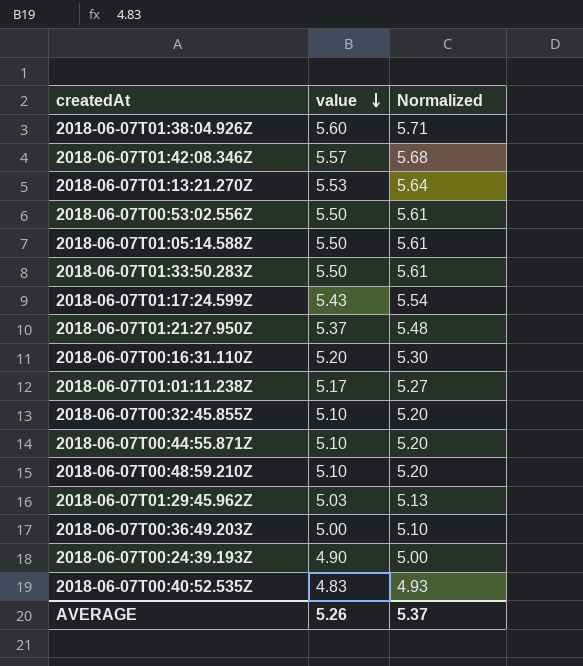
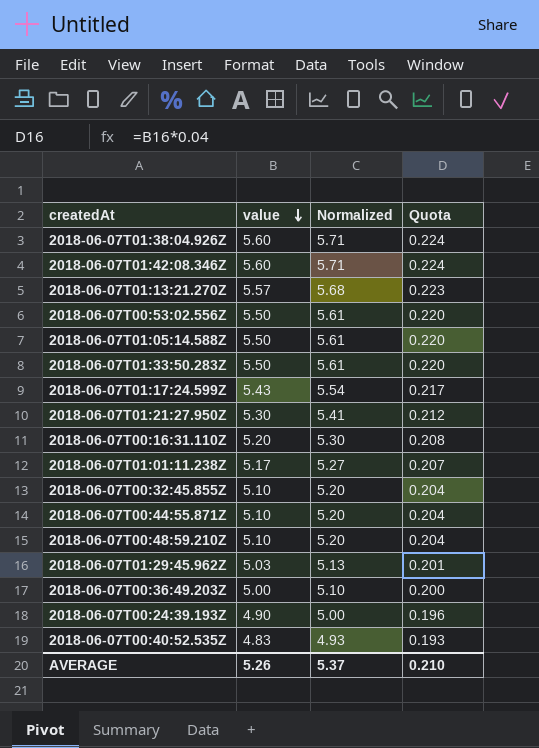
column Quota | formula: none -> [value] * 0.04
2018-06-07T01:42:08.346Z | value: 5.57 -> 5.60
2018-06-07T01:42:08.346Z | Normalized: 5.68 -> 5.71
2018-06-07T01:13:21.270Z | value: 5.53 -> 5.57
2018-06-07T01:13:21.270Z | Normalized: 5.64 -> 5.68
2018-06-07T01:21:27.950Z | value: 5.37 -> 5.30
2018-06-07T01:21:27.950Z | Normalized: 5.48 -> 5.41

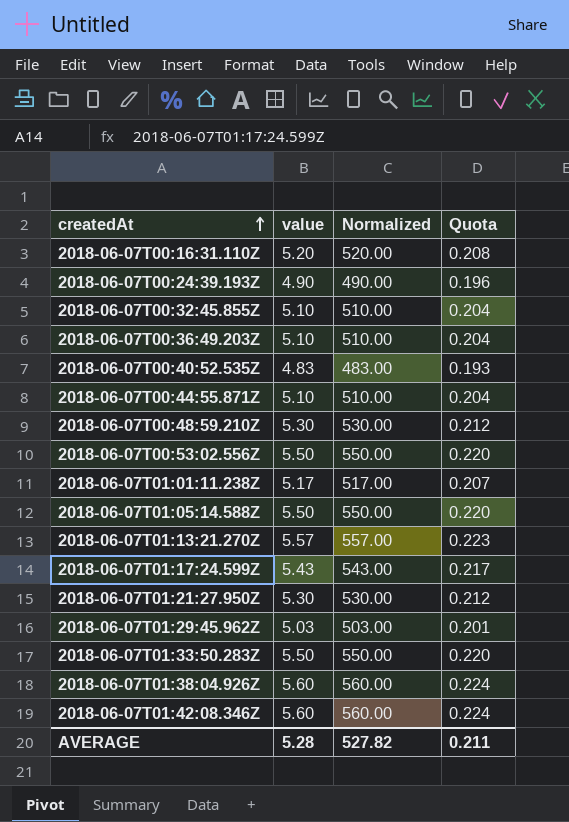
row order: value descending -> createdAt ascending
column Normalized | formula: [value] * 1.02 -> [value] * 100
2018-06-07T00:36:49.203Z | value: 5.00 -> 5.10
2018-06-07T00:36:49.203Z | Quota: 0.200 -> 0.204
2018-06-07T00:48:59.210Z | value: 5.10 -> 5.30
2018-06-07T00:48:59.210Z | Quota: 0.204 -> 0.212
AVERAGE | value: 5.26 -> 5.28
AVERAGE | Normalized: 5.37 -> 527.82
AVERAGE | Quota: 0.210 -> 0.211

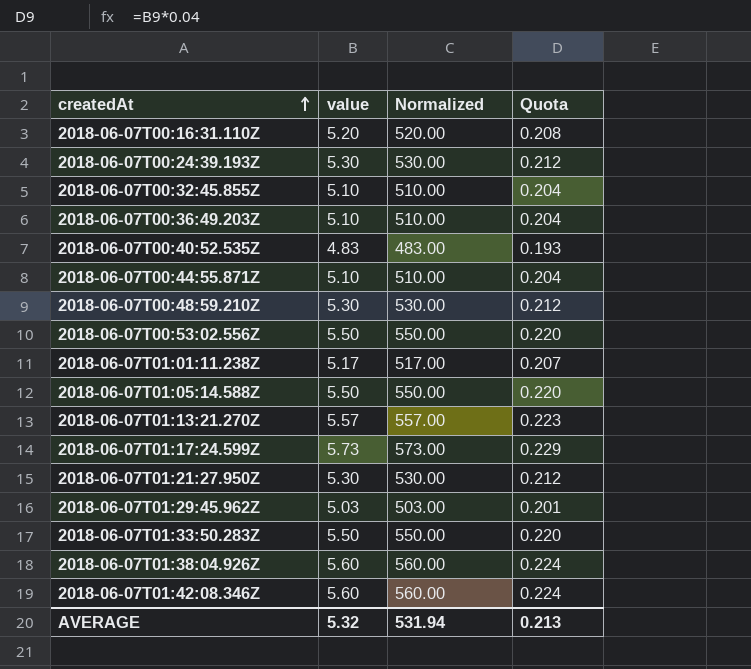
2018-06-07T00:24:39.193Z | value: 4.90 -> 5.30
2018-06-07T00:24:39.193Z | Normalized: 490.00 -> 530.00
2018-06-07T00:24:39.193Z | Quota: 0.196 -> 0.212
2018-06-07T01:17:24.599Z | value: 5.43 -> 5.73
2018-06-07T01:17:24.599Z | Normalized: 543.00 -> 573.00
2018-06-07T01:17:24.599Z | Quota: 0.217 -> 0.229
AVERAGE | value: 5.28 -> 5.32
AVERAGE | Normalized: 527.82 -> 531.94
AVERAGE | Quota: 0.211 -> 0.213

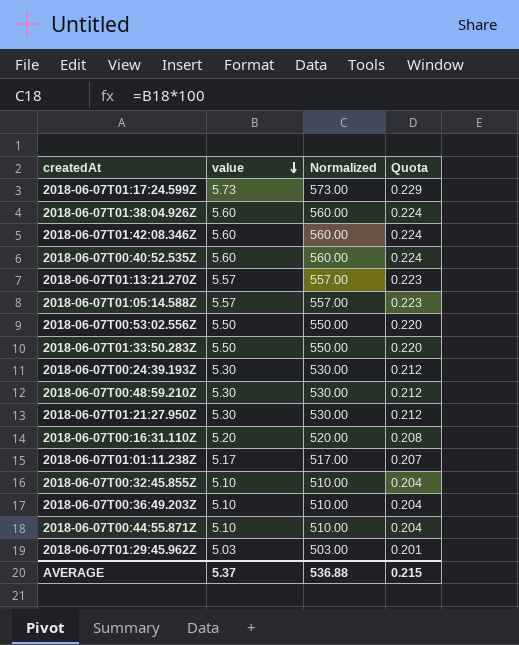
row order: createdAt ascending -> value descending
2018-06-07T00:40:52.535Z | value: 4.83 -> 5.60
2018-06-07T00:40:52.535Z | Normalized: 483.00 -> 560.00
2018-06-07T00:40:52.535Z | Quota: 0.193 -> 0.224
2018-06-07T01:05:14.588Z | value: 5.50 -> 5.57
2018-06-07T01:05:14.588Z | Normalized: 550.00 -> 557.00
2018-06-07T01:05:14.588Z | Quota: 0.220 -> 0.223
AVERAGE | value: 5.32 -> 5.37
AVERAGE | Normalized: 531.94 -> 536.88
AVERAGE | Quota: 0.213 -> 0.215

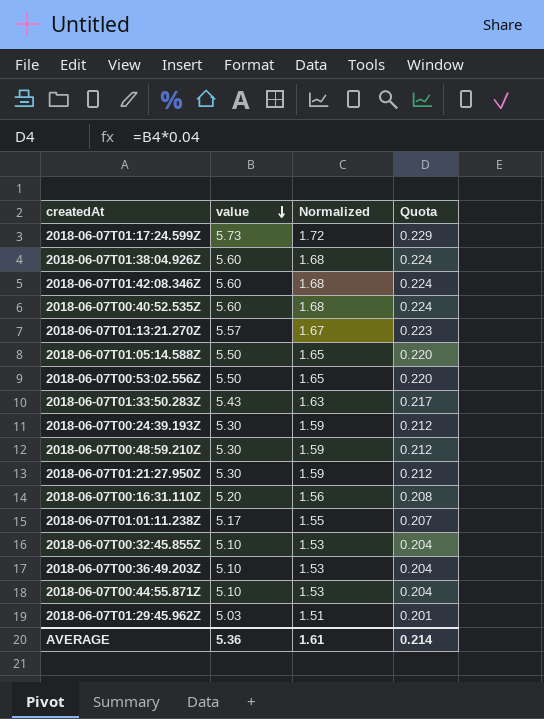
column Normalized | formula: [value] * 100 -> [value] * 0.3
2018-06-07T01:05:14.588Z | value: 5.57 -> 5.50
2018-06-07T01:05:14.588Z | Quota: 0.223 -> 0.220
2018-06-07T01:33:50.283Z | value: 5.50 -> 5.43
2018-06-07T01:33:50.283Z | Quota: 0.220 -> 0.217
AVERAGE | value: 5.37 -> 5.36
AVERAGE | Normalized: 536.88 -> 1.61
AVERAGE | Quota: 0.215 -> 0.214

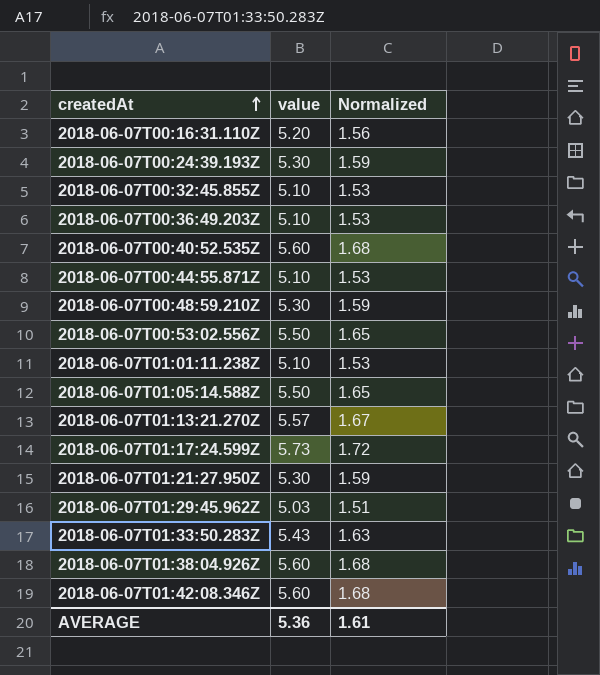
row order: value descending -> createdAt ascending
column Quota | formula: [value] * 0.04 -> none
2018-06-07T01:01:11.238Z | value: 5.17 -> 5.10
2018-06-07T01:01:11.238Z | Normalized: 1.55 -> 1.53

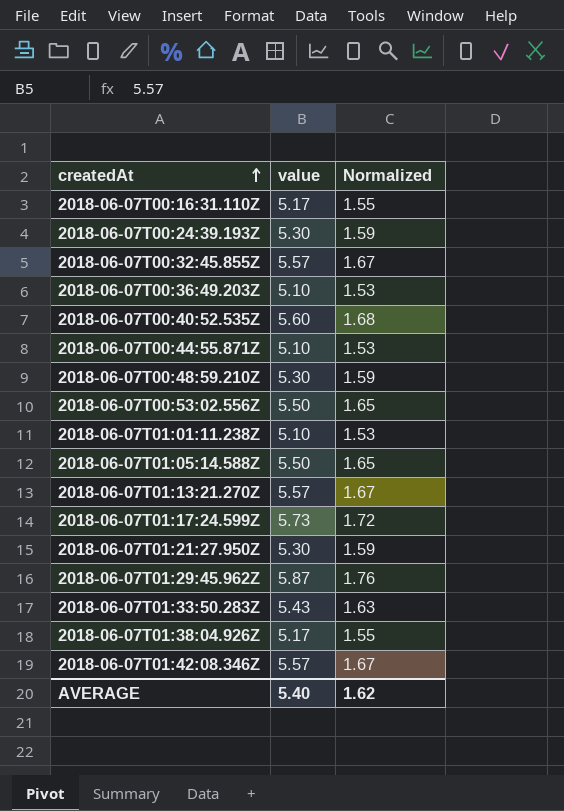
2018-06-07T00:16:31.110Z | value: 5.20 -> 5.17
2018-06-07T00:16:31.110Z | Normalized: 1.56 -> 1.55
2018-06-07T00:32:45.855Z | value: 5.10 -> 5.57
2018-06-07T00:32:45.855Z | Normalized: 1.53 -> 1.67
2018-06-07T01:29:45.962Z | value: 5.03 -> 5.87
2018-06-07T01:29:45.962Z | Normalized: 1.51 -> 1.76
2018-06-07T01:38:04.926Z | value: 5.60 -> 5.17
2018-06-07T01:38:04.926Z | Normalized: 1.68 -> 1.55
2018-06-07T01:42:08.346Z | value: 5.60 -> 5.57
2018-06-07T01:42:08.346Z | Normalized: 1.68 -> 1.67
AVERAGE | value: 5.36 -> 5.40
AVERAGE | Normalized: 1.61 -> 1.62

